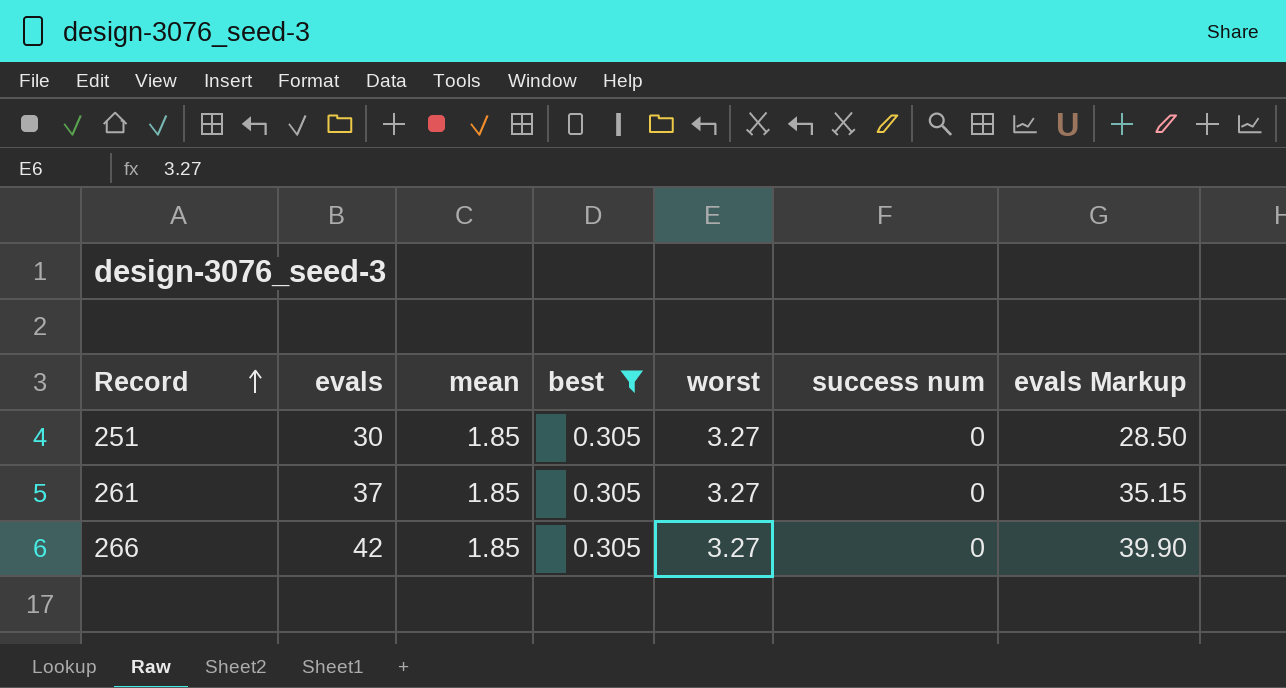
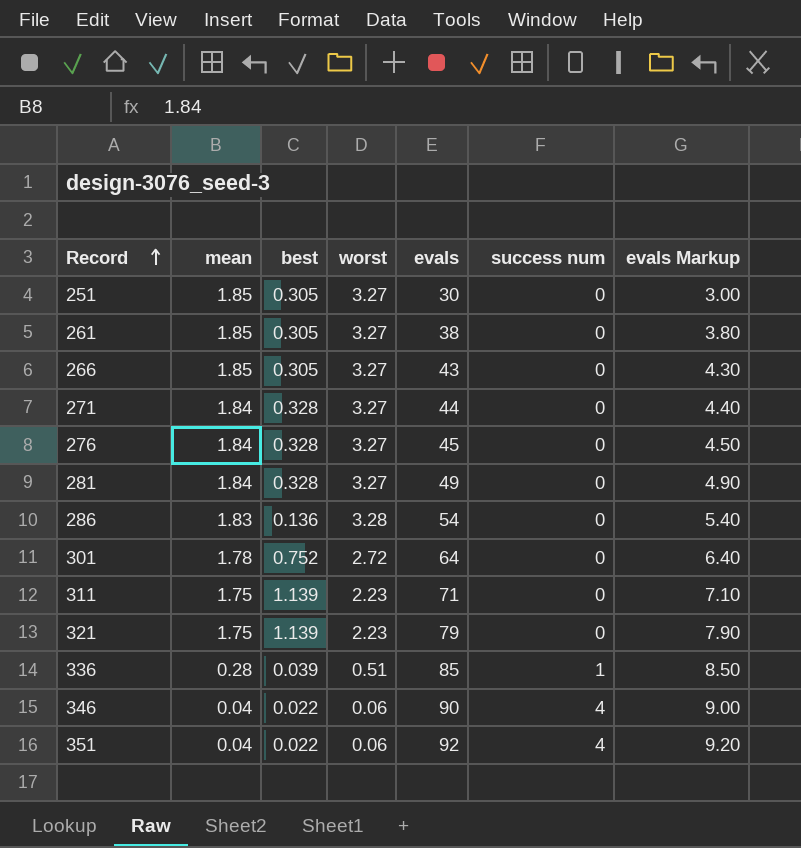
filter: best = 0.305 -> none
column evals | position: 2 -> 5
column evals Markup | formula: [evals] * 0.95 -> [evals] * 0.1
261 | evals: 37 -> 38
266 | evals: 42 -> 43

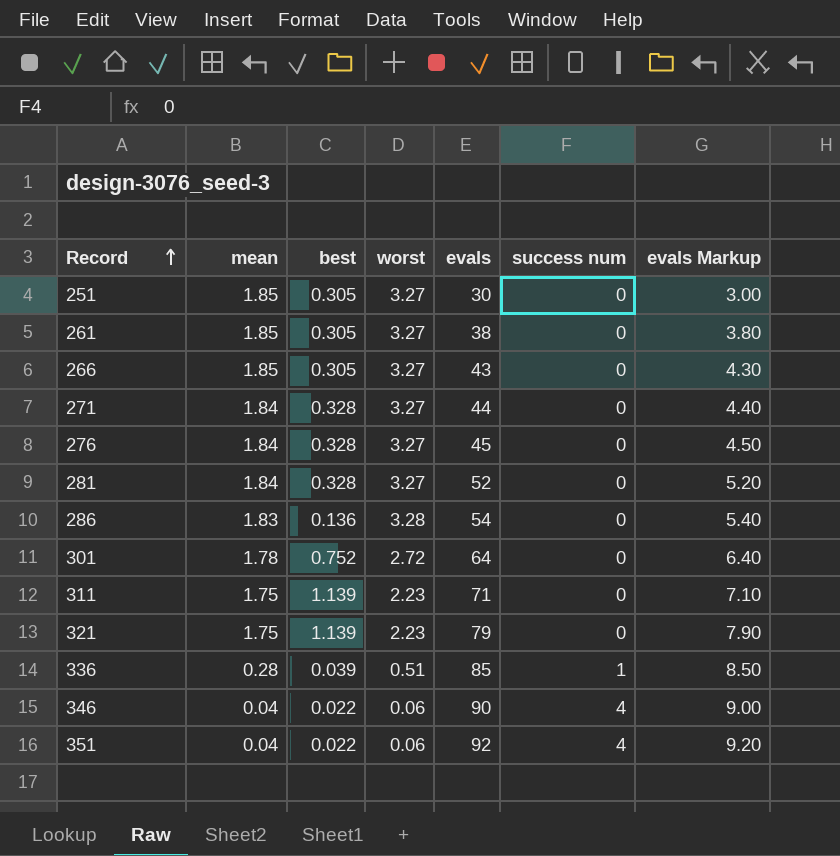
281 | evals: 49 -> 52
281 | evals Markup: 4.90 -> 5.20

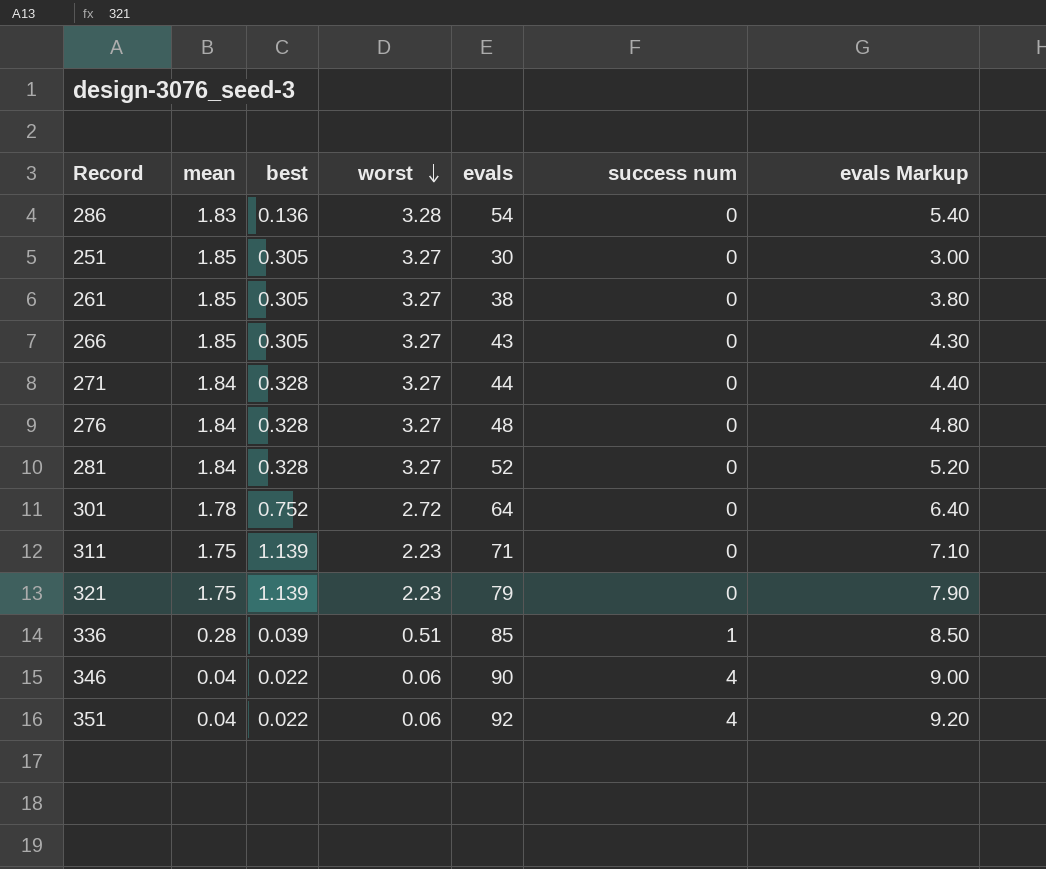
row order: Record ascending -> worst descending
276 | evals: 45 -> 48
276 | evals Markup: 4.50 -> 4.80

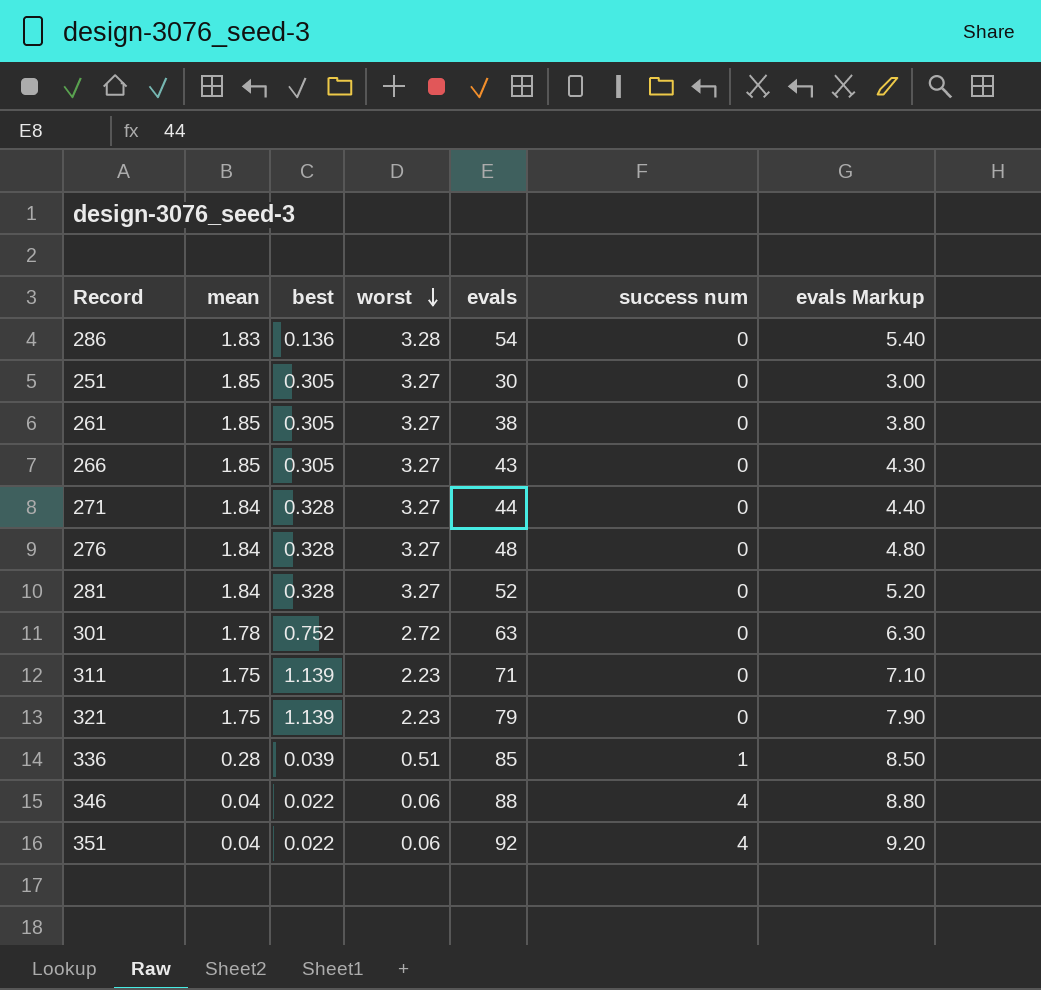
301 | evals: 64 -> 63
301 | evals Markup: 6.40 -> 6.30
346 | evals: 90 -> 88
346 | evals Markup: 9.00 -> 8.80

